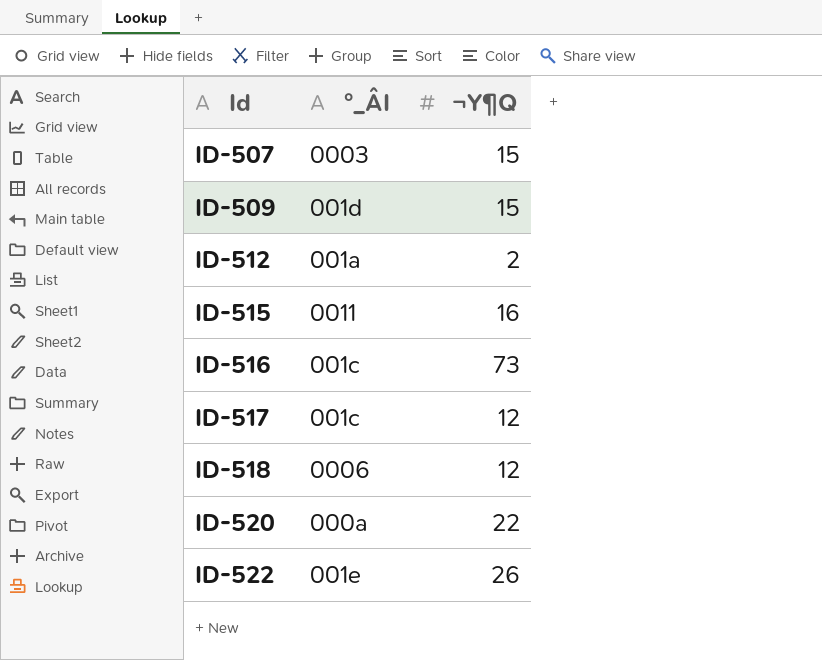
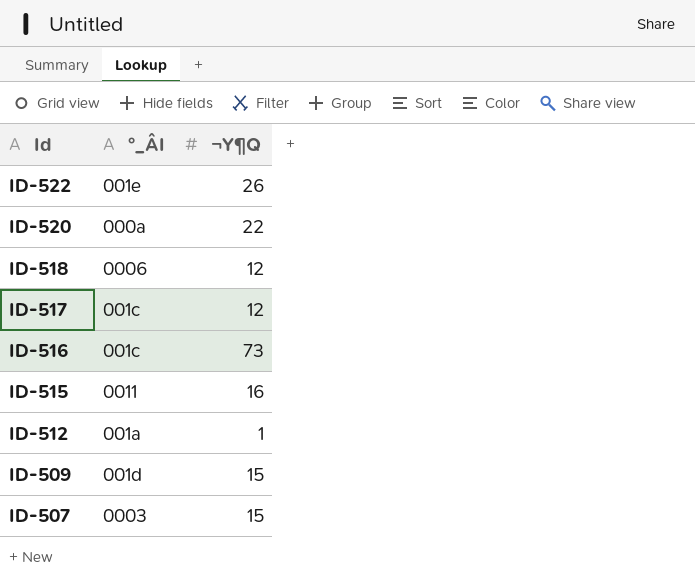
row order: Id ascending -> Id descending
ID-512 | ¬Y¶Q: 2 -> 1

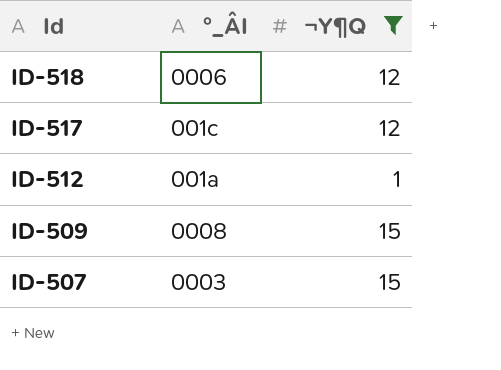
filter: none -> ¬Y¶Q <= 15
ID-509 | °_ÂI: 001d -> 0008

